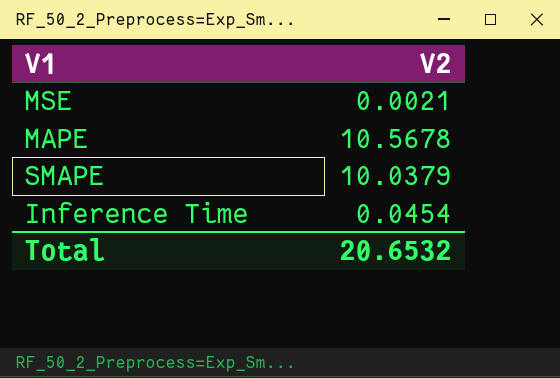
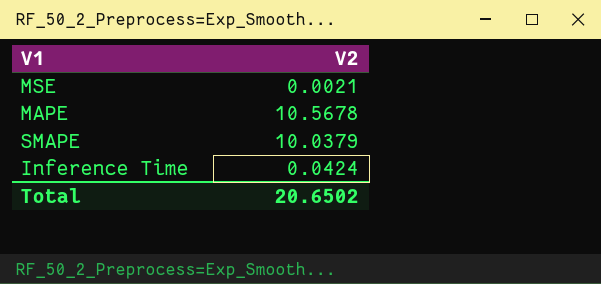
Inference Time | V2: 0.0454 -> 0.0424
Total | V2: 20.6532 -> 20.6502

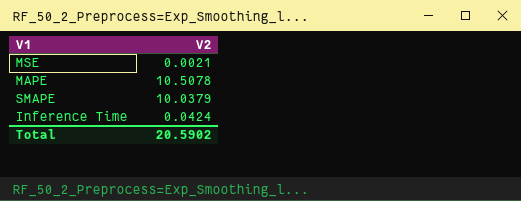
MAPE | V2: 10.5678 -> 10.5078
Total | V2: 20.6502 -> 20.5902

